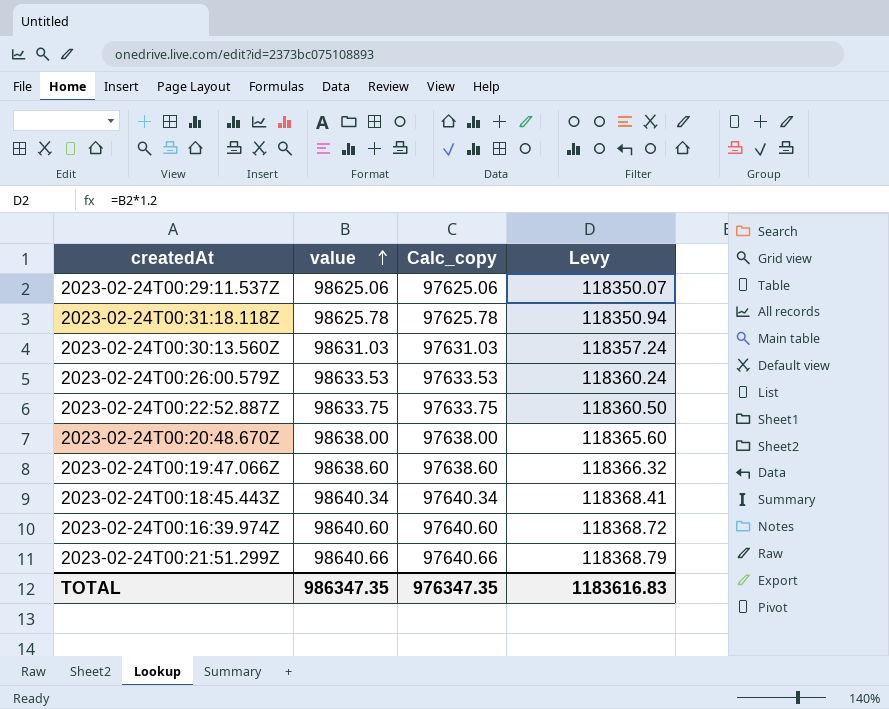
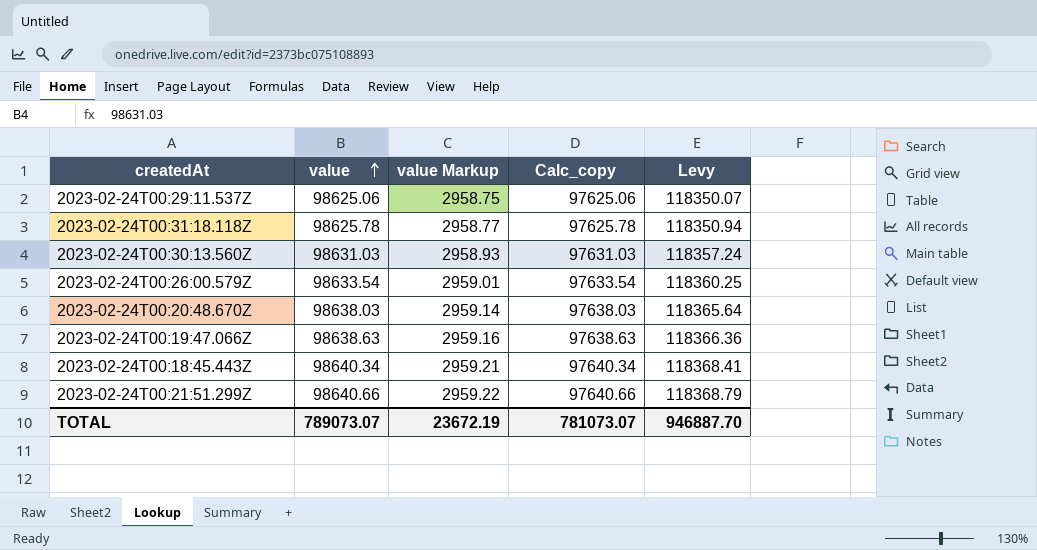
column value Markup | formula: none -> [value] * 0.03
row 2023-02-24T00:22:52.887Z: 98633.75 | 97633.75 | 118360.50 -> none
row 2023-02-24T00:16:39.974Z: 98640.60 | 97640.60 | 118368.72 -> none
2023-02-24T00:26:00.579Z | value: 98633.53 -> 98633.54
2023-02-24T00:26:00.579Z | Calc_copy: 97633.53 -> 97633.54
2023-02-24T00:26:00.579Z | Levy: 118360.24 -> 118360.25
2023-02-24T00:20:48.670Z | value: 98638.00 -> 98638.03
2023-02-24T00:20:48.670Z | Calc_copy: 97638.00 -> 97638.03
2023-02-24T00:20:48.670Z | Levy: 118365.60 -> 118365.64
2023-02-24T00:19:47.066Z | value: 98638.60 -> 98638.63
2023-02-24T00:19:47.066Z | Calc_copy: 97638.60 -> 97638.63
2023-02-24T00:19:47.066Z | Levy: 118366.32 -> 118366.36
TOTAL | value: 986347.35 -> 789073.07
TOTAL | Calc_copy: 976347.35 -> 781073.07
TOTAL | Levy: 1183616.83 -> 946887.70

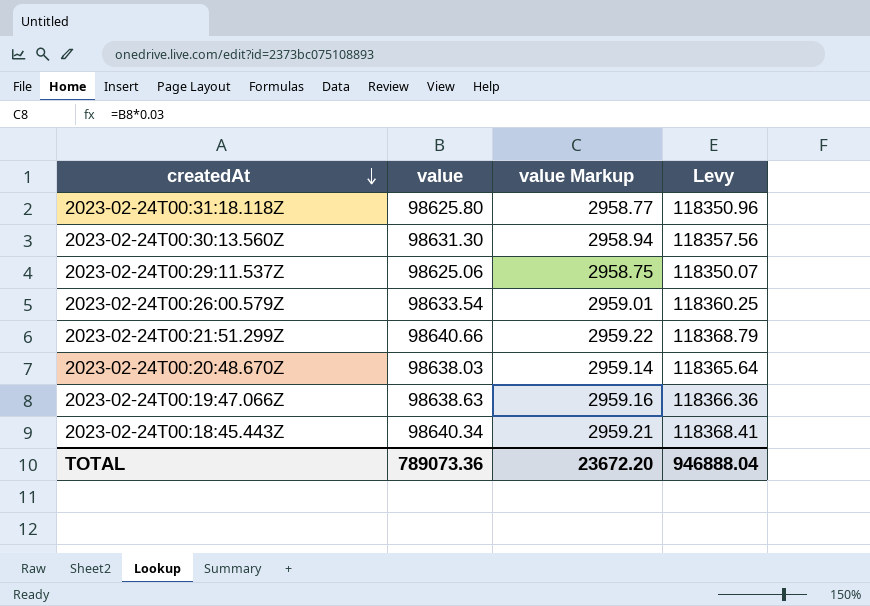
row order: value ascending -> createdAt descending
column Calc_copy | formula: [value] - 1000 -> none
2023-02-24T00:31:18.118Z | value: 98625.78 -> 98625.80
2023-02-24T00:31:18.118Z | Levy: 118350.94 -> 118350.96
2023-02-24T00:30:13.560Z | value: 98631.03 -> 98631.30
2023-02-24T00:30:13.560Z | value Markup: 2958.93 -> 2958.94
2023-02-24T00:30:13.560Z | Levy: 118357.24 -> 118357.56
TOTAL | value: 789073.07 -> 789073.36
TOTAL | value Markup: 23672.19 -> 23672.20
TOTAL | Levy: 946887.70 -> 946888.04

